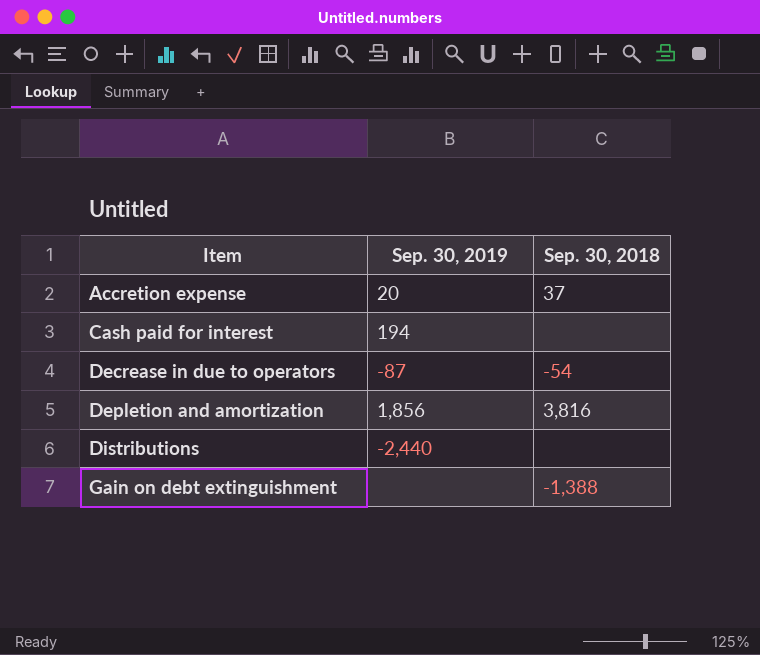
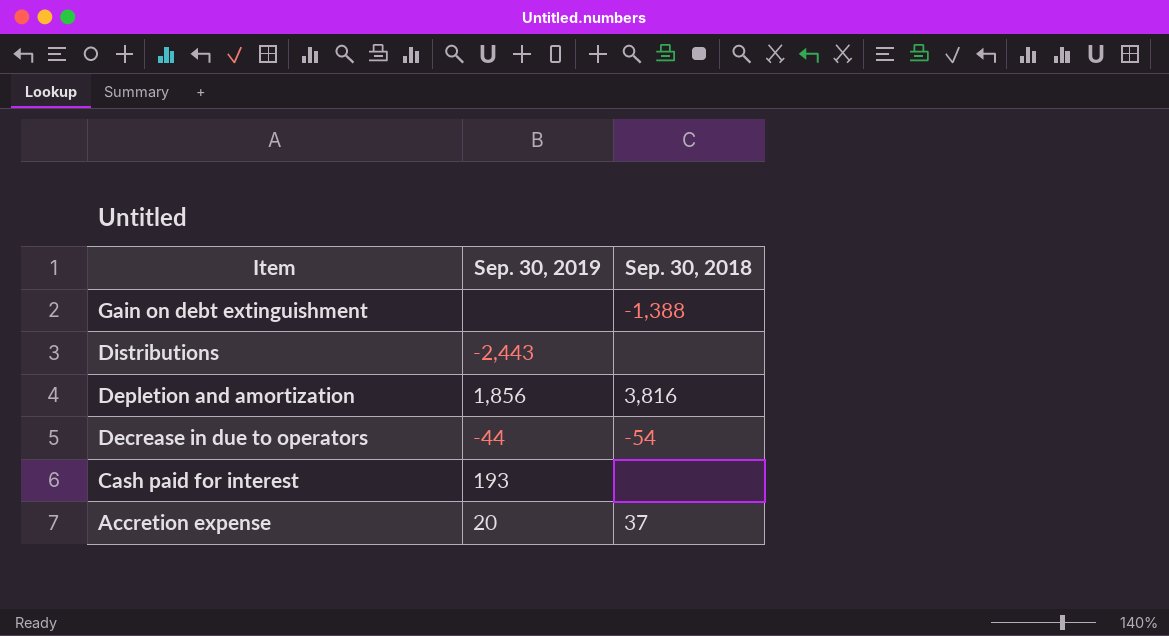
row order: Item ascending -> Item descending
Distributions | Sep. 30, 2019: -2,440 -> -2,443
Decrease in due to operators | Sep. 30, 2019: -87 -> -44
Cash paid for interest | Sep. 30, 2019: 194 -> 193

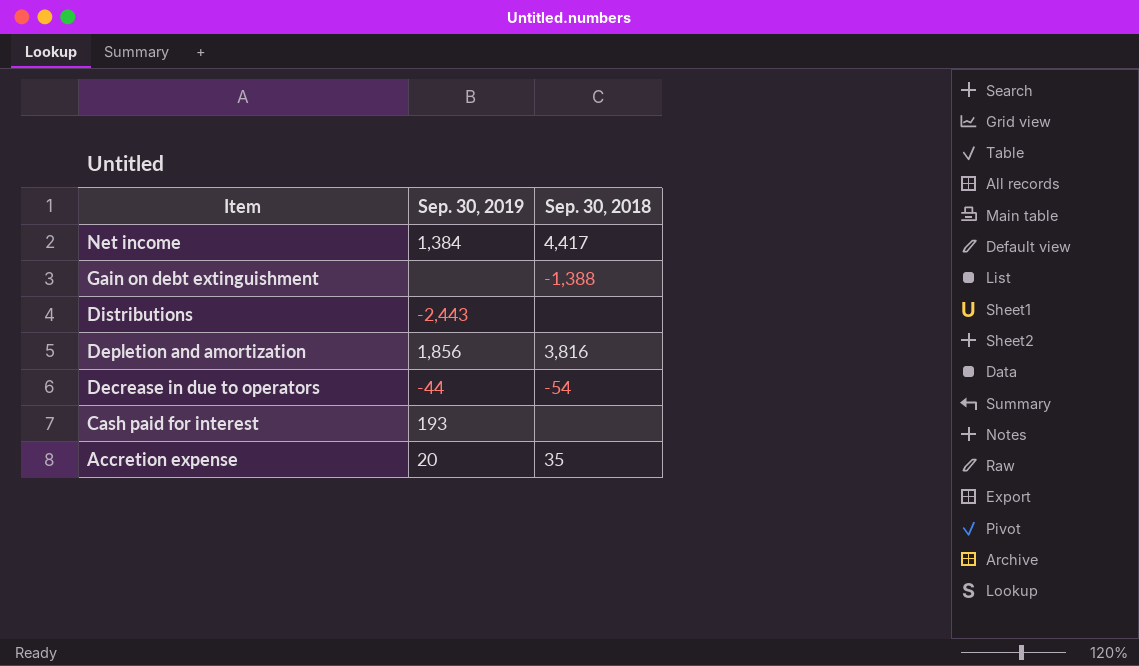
row Net income: none -> 1,384 | 4,417
Accretion expense | Sep. 30, 2018: 37 -> 35

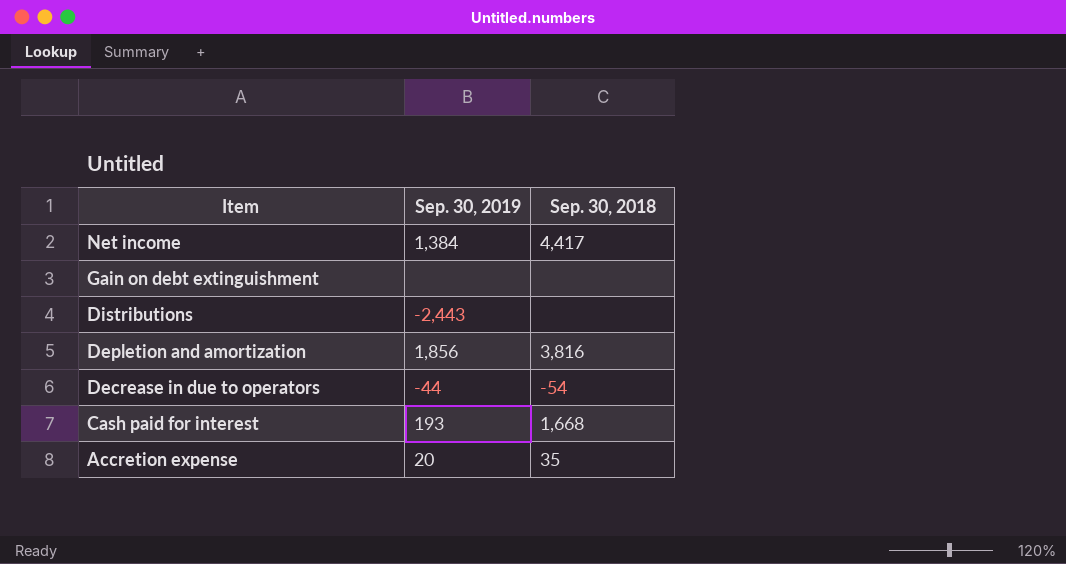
Gain on debt extinguishment | Sep. 30, 2018: -1,388 -> none
Cash paid for interest | Sep. 30, 2018: none -> 1,668

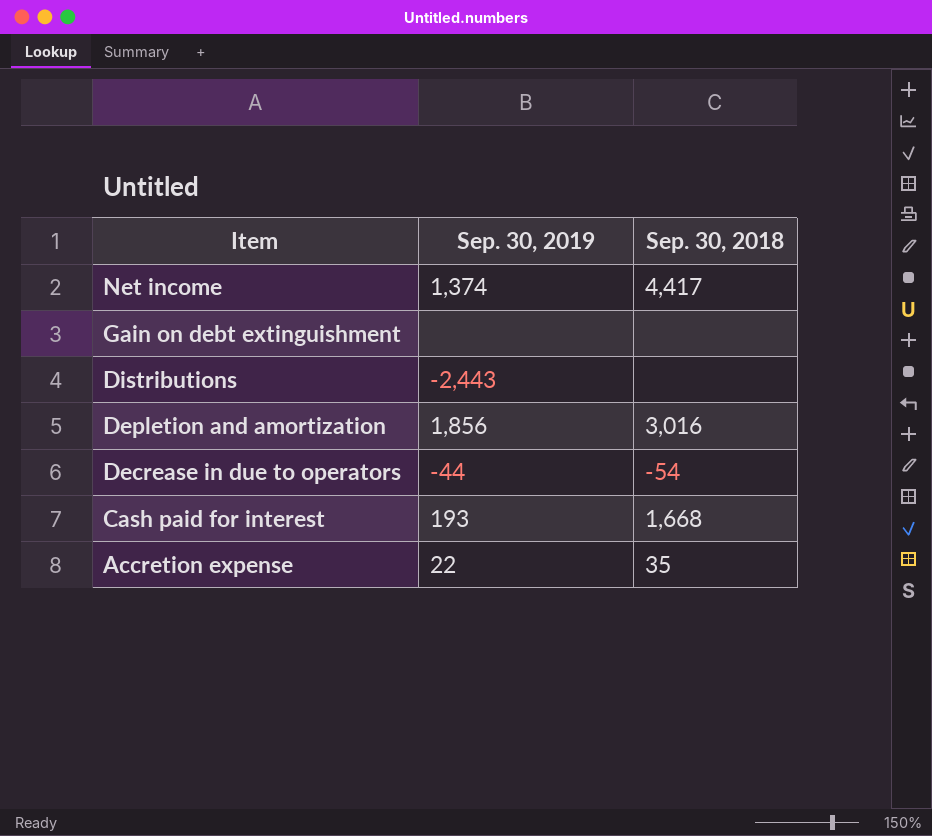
Net income | Sep. 30, 2019: 1,384 -> 1,374
Depletion and amortization | Sep. 30, 2018: 3,816 -> 3,016
Accretion expense | Sep. 30, 2019: 20 -> 22

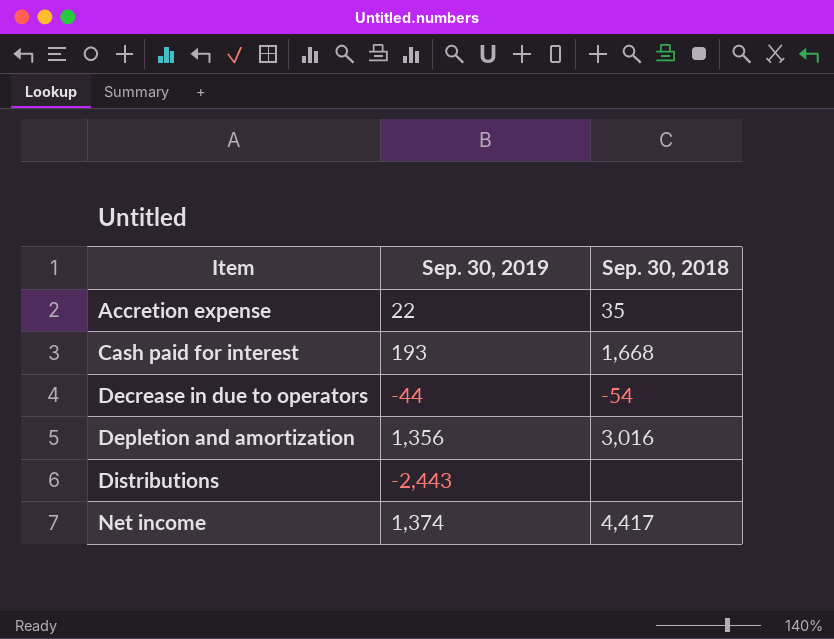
row order: Item descending -> Item ascending
row Gain on debt extinguishment: none | none -> none
Depletion and amortization | Sep. 30, 2019: 1,856 -> 1,356

